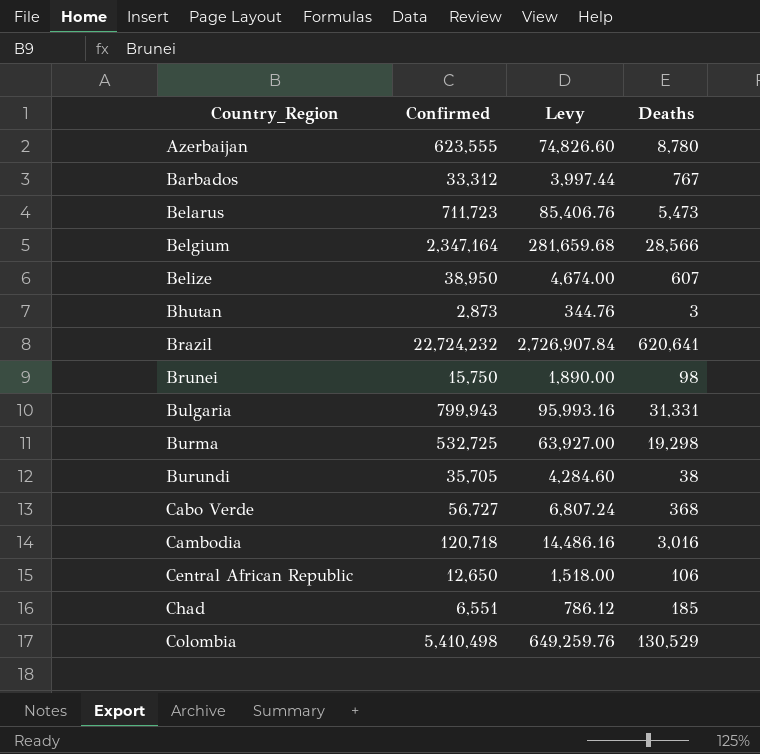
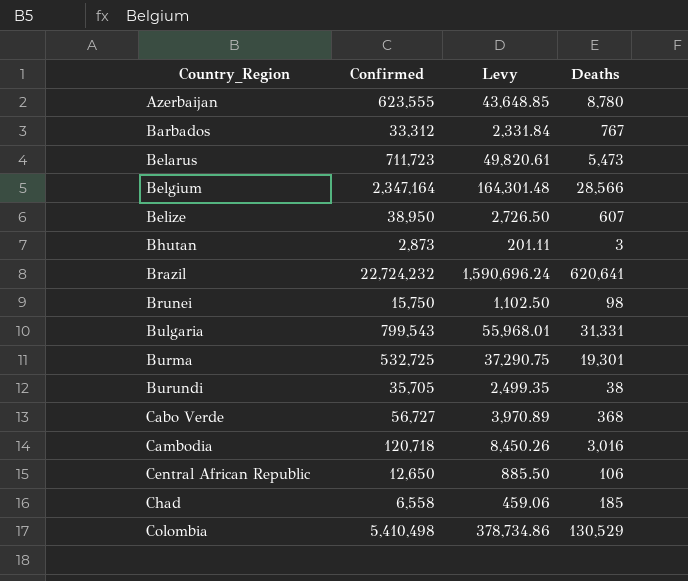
column Levy | formula: [Confirmed] * 0.12 -> [Confirmed] * 0.07
Bulgaria | Confirmed: 799,943 -> 799,543
Burma | Deaths: 19,298 -> 19,301
Chad | Confirmed: 6,551 -> 6,558

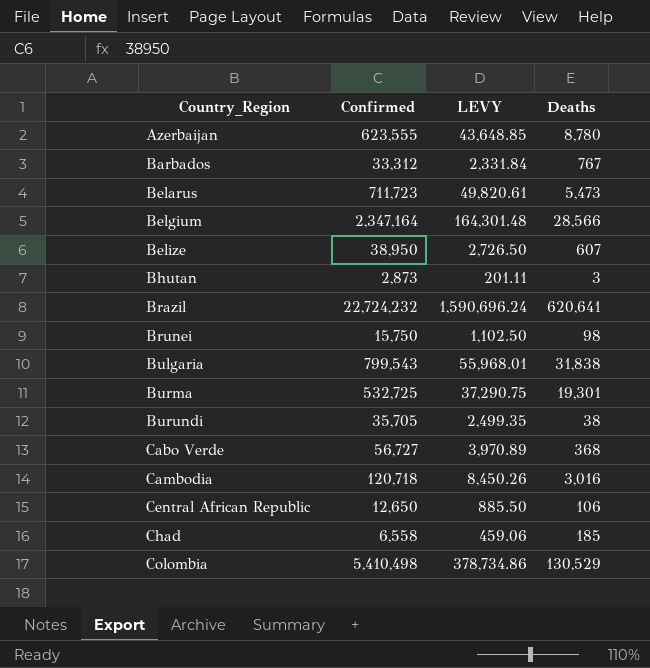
column name: Levy -> LEVY
Bulgaria | Deaths: 31,331 -> 31,838

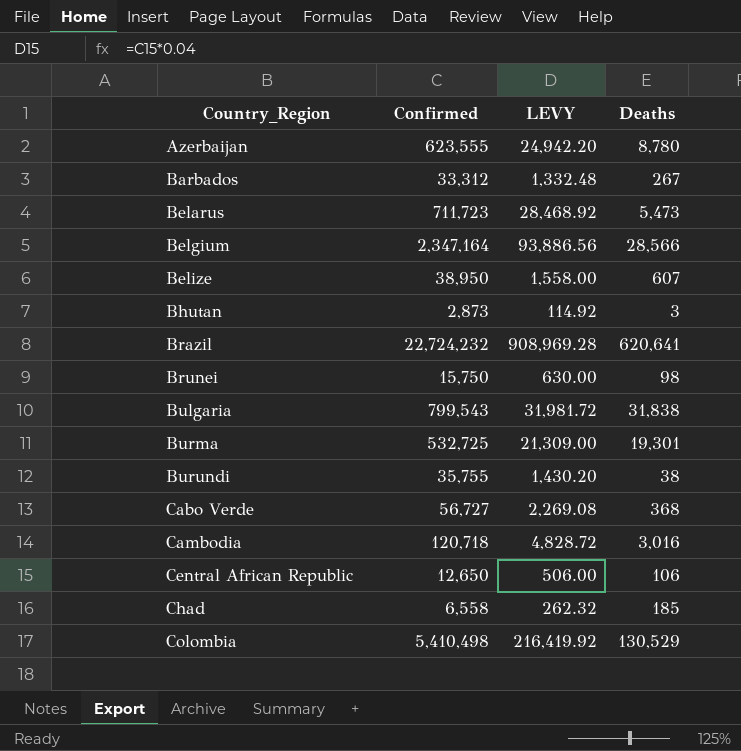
column LEVY | formula: [Confirmed] * 0.07 -> [Confirmed] * 0.04
Barbados | Deaths: 767 -> 267
Burundi | Confirmed: 35,705 -> 35,755

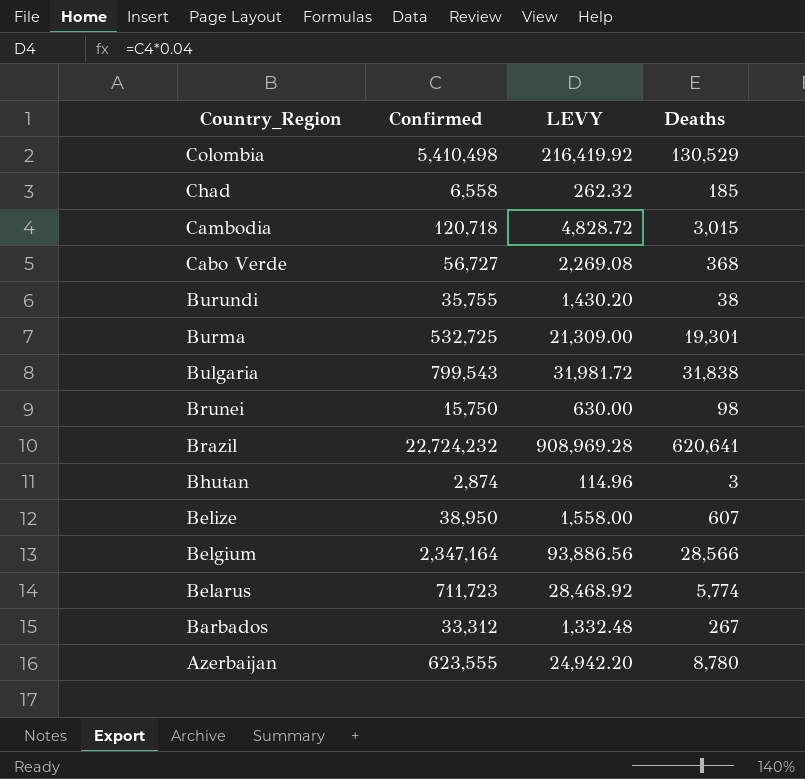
row order: Country_Region ascending -> Country_Region descending
row Central African Republic: 12,650 | 506.00 | 106 -> none
Cambodia | Deaths: 3,016 -> 3,015
Bhutan | Confirmed: 2,873 -> 2,874
Bhutan | LEVY: 114.92 -> 114.96
Belarus | Deaths: 5,473 -> 5,774

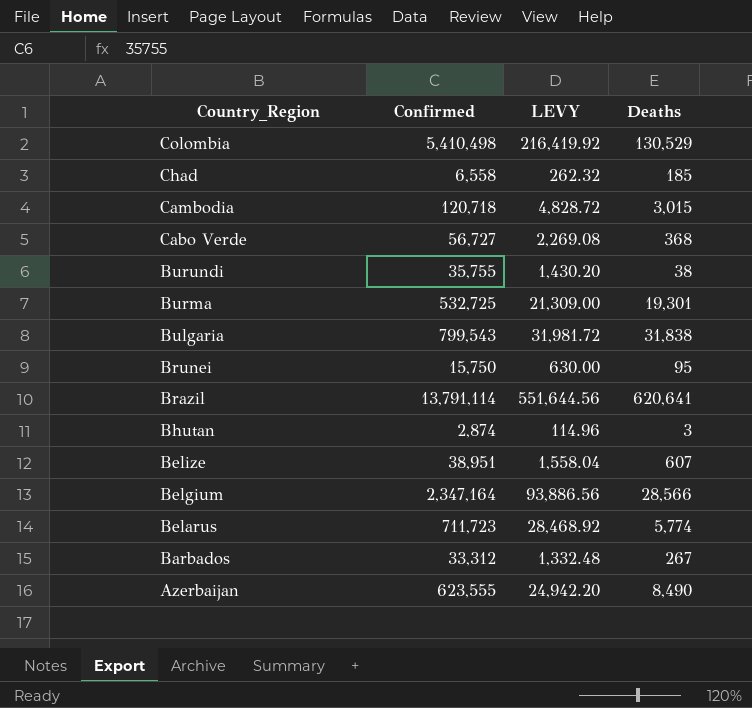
Brunei | Deaths: 98 -> 95
Brazil | Confirmed: 22,724,232 -> 13,791,114
Brazil | LEVY: 908,969.28 -> 551,644.56
Belize | Confirmed: 38,950 -> 38,951
Belize | LEVY: 1,558.00 -> 1,558.04
Azerbaijan | Deaths: 8,780 -> 8,490

